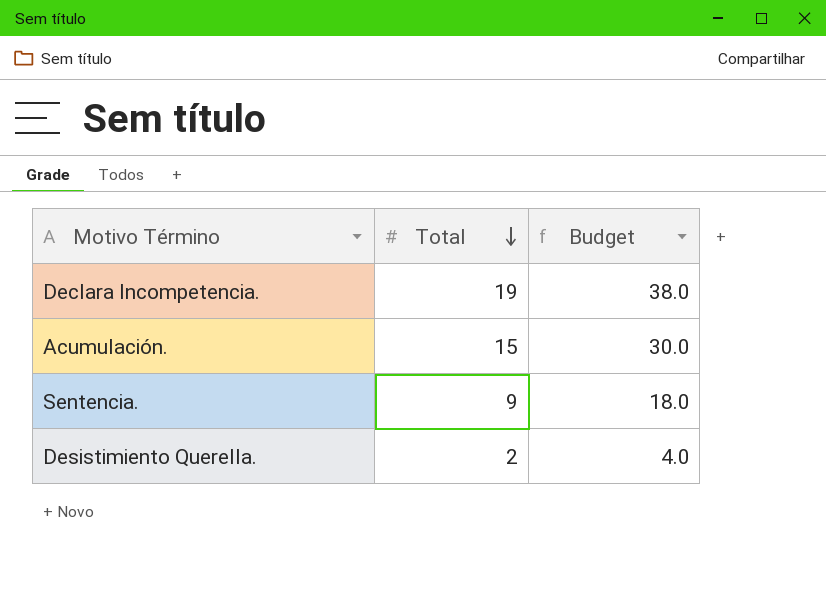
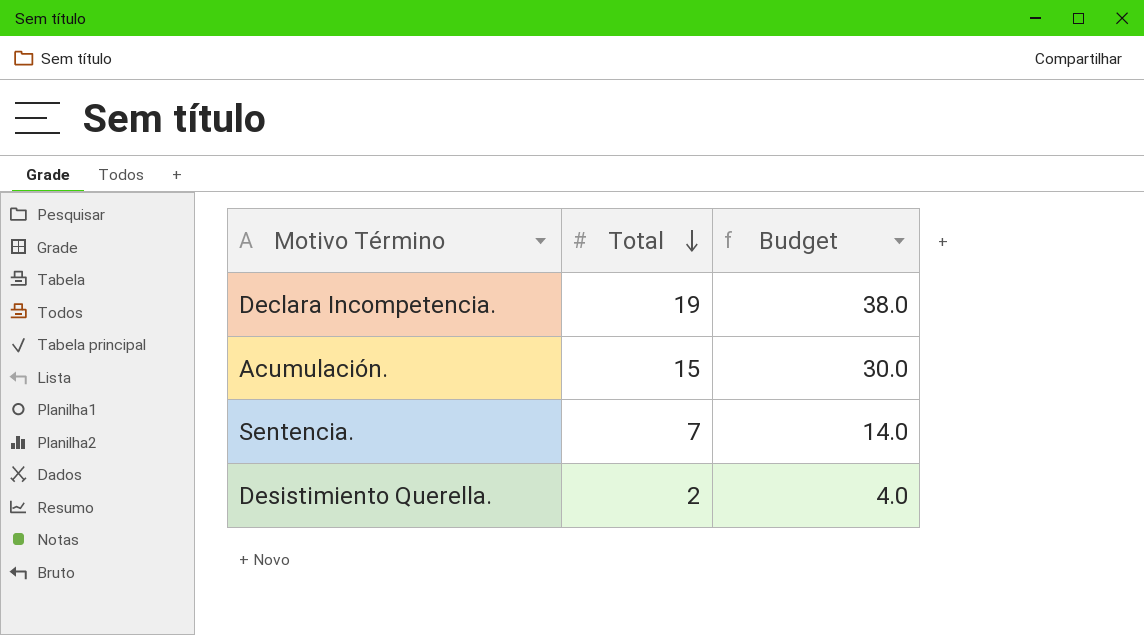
Sentencia. | Total: 9 -> 7
Sentencia. | Budget: 18.0 -> 14.0

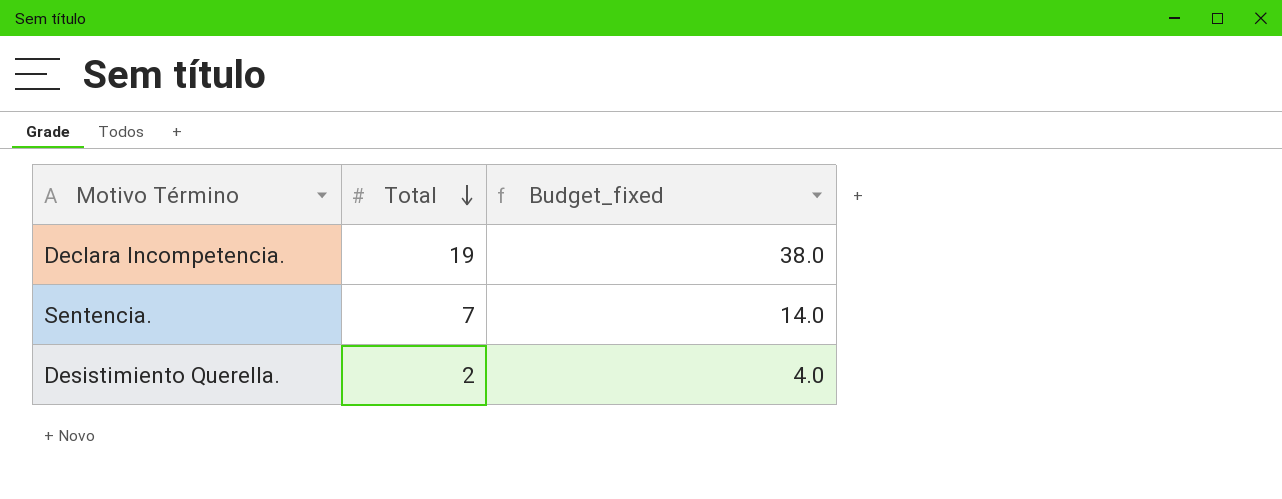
column name: Budget -> Budget_fixed
row Acumulación.: 15 | 30.0 -> none

